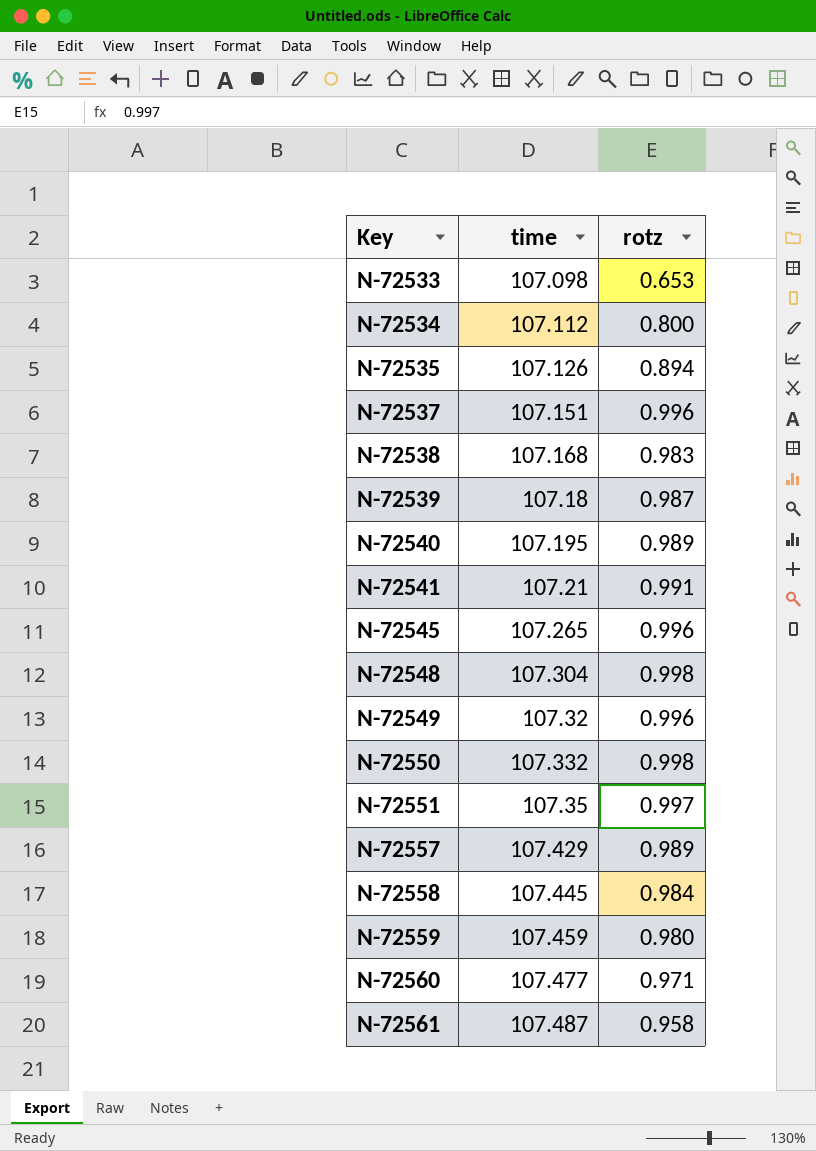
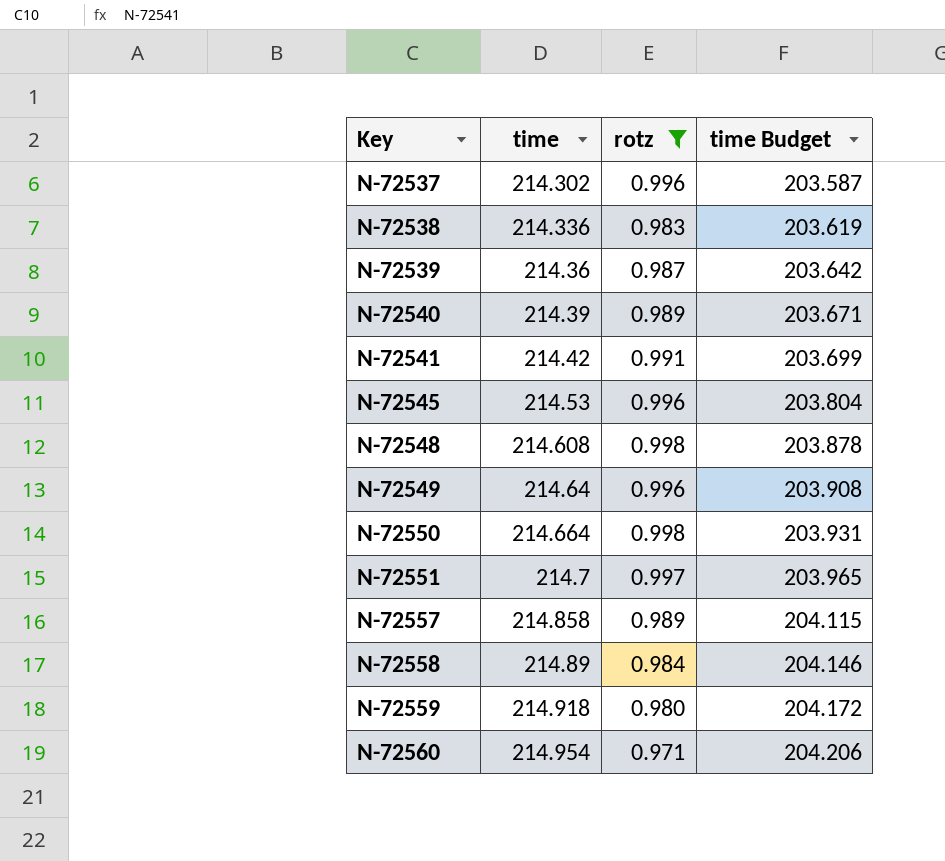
filter: none -> rotz >= 0.971
column time Budget | formula: none -> [time] * 0.95
N-72537 | time: 107.151 -> 214.302
N-72538 | time: 107.168 -> 214.336
N-72539 | time: 107.18 -> 214.36
N-72540 | time: 107.195 -> 214.39
N-72541 | time: 107.21 -> 214.42
N-72545 | time: 107.265 -> 214.53
N-72548 | time: 107.304 -> 214.608
N-72549 | time: 107.32 -> 214.64
N-72550 | time: 107.332 -> 214.664
N-72551 | time: 107.35 -> 214.7
N-72557 | time: 107.429 -> 214.858
N-72558 | time: 107.445 -> 214.89
N-72559 | time: 107.459 -> 214.918
N-72560 | time: 107.477 -> 214.954

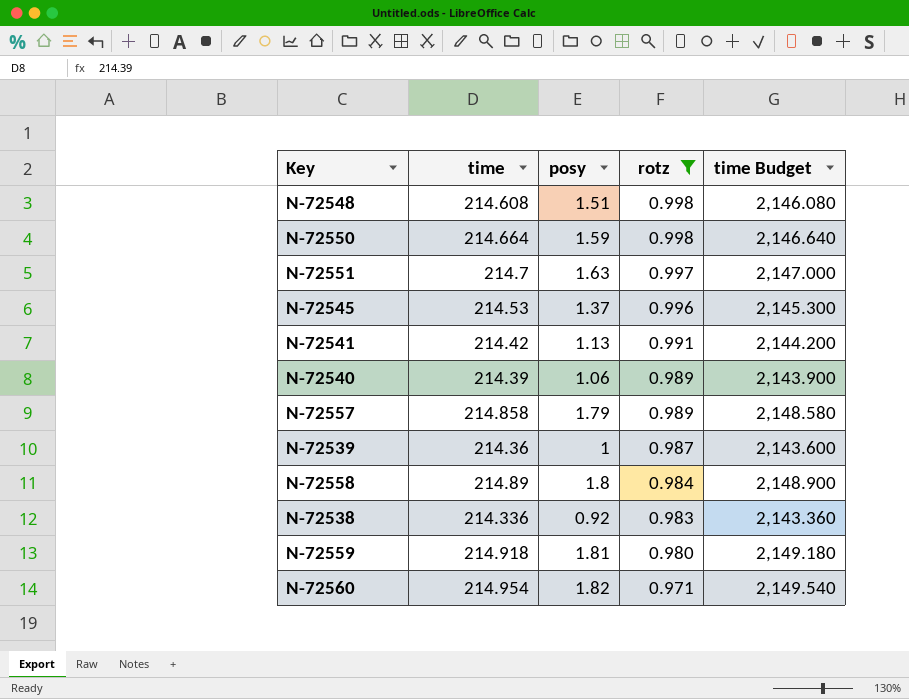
row order: Key ascending -> rotz descending
column posy | position: none -> 3
column time Budget | formula: [time] * 0.95 -> [time] * 10
row N-72537: 214.302 | 0.996 | 203.587 -> none
row N-72549: 214.64 | 0.996 | 203.908 -> none

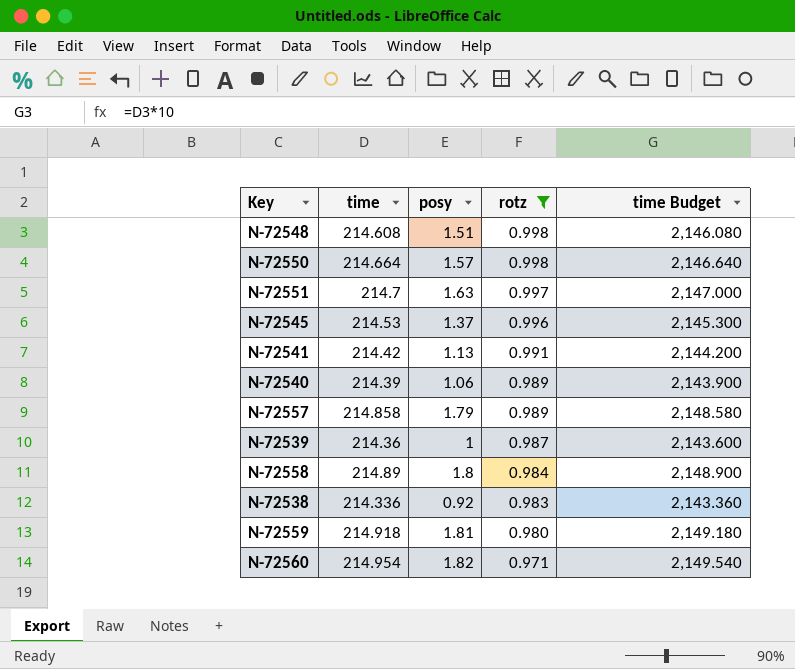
N-72550 | posy: 1.59 -> 1.57

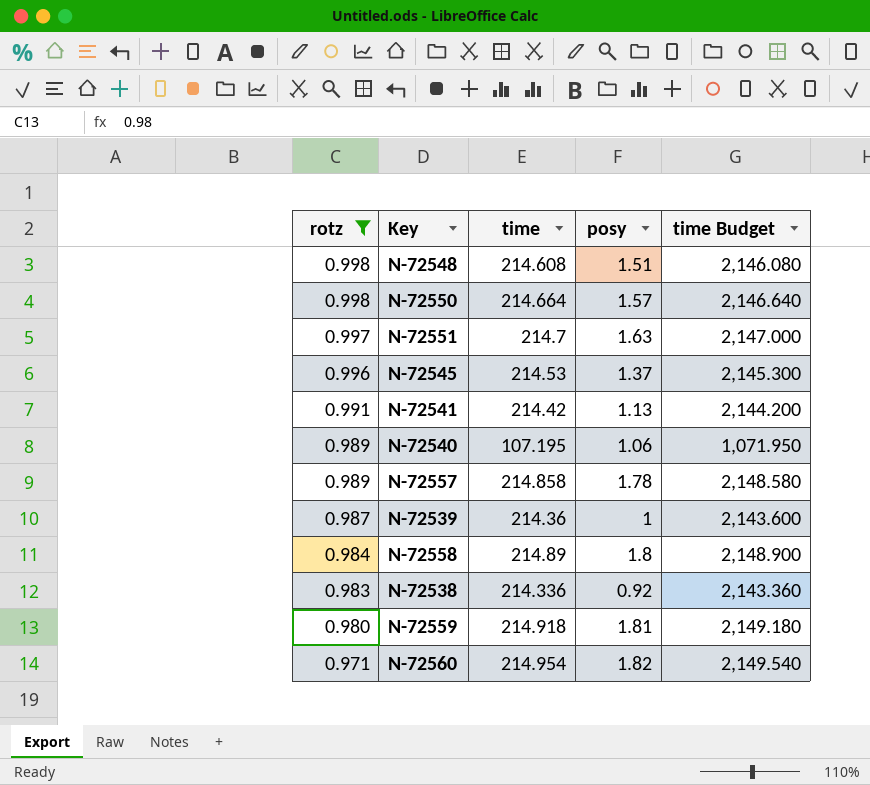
column rotz | position: 4 -> 1
N-72540 | time: 214.39 -> 107.195
N-72540 | time Budget: 2,143.900 -> 1,071.950
N-72557 | posy: 1.79 -> 1.78

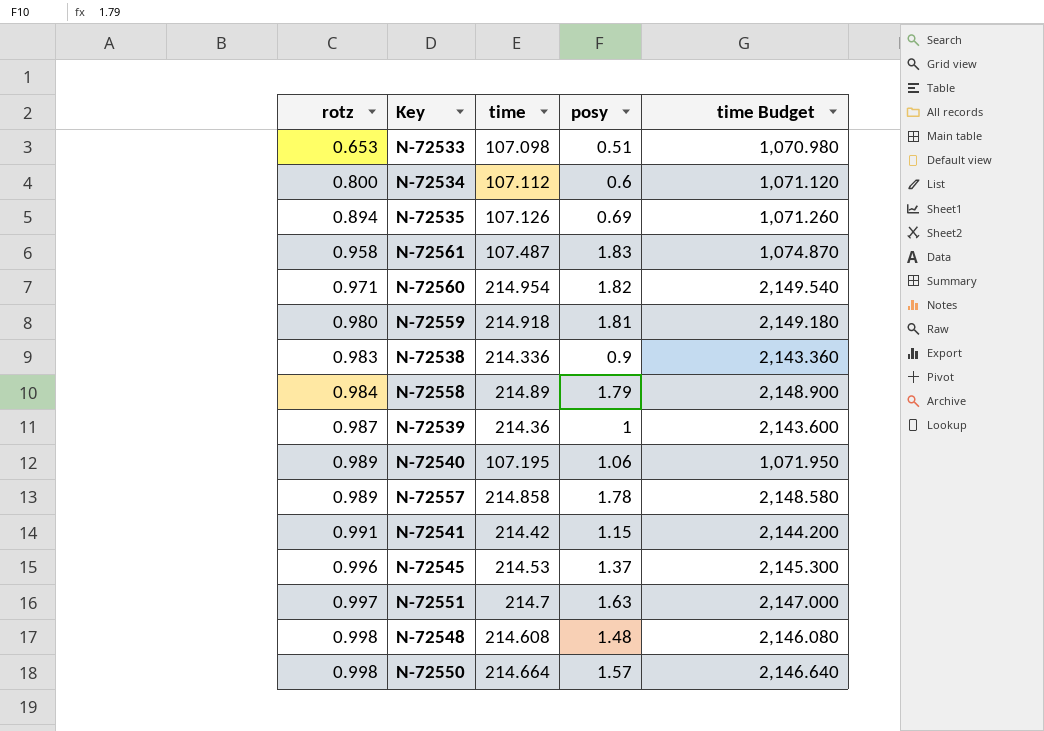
filter: rotz >= 0.971 -> none
row order: rotz descending -> rotz ascending
N-72538 | posy: 0.92 -> 0.9
N-72558 | posy: 1.8 -> 1.79
N-72541 | posy: 1.13 -> 1.15
N-72548 | posy: 1.51 -> 1.48

